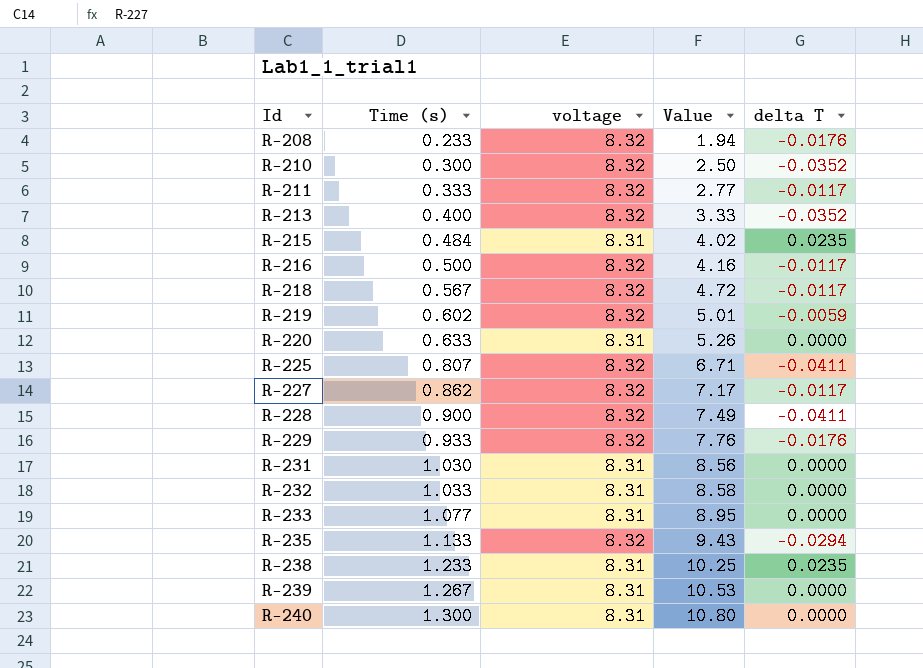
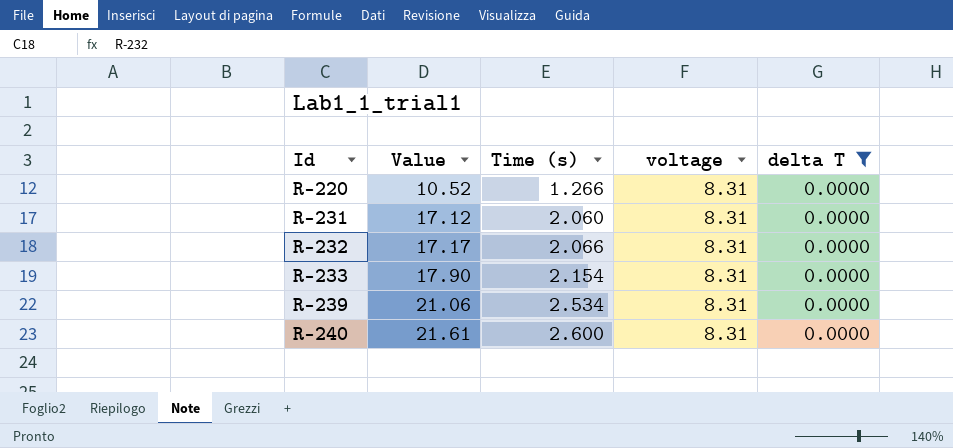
filter: none -> delta T = 0.0000
column Value | position: 4 -> 2
R-220 | Value: 5.26 -> 10.52
R-220 | Time (s): 0.633 -> 1.266
R-231 | Value: 8.56 -> 17.12
R-231 | Time (s): 1.030 -> 2.060
R-232 | Value: 8.58 -> 17.17
R-232 | Time (s): 1.033 -> 2.066
R-233 | Value: 8.95 -> 17.90
R-233 | Time (s): 1.077 -> 2.154
R-239 | Value: 10.53 -> 21.06
R-239 | Time (s): 1.267 -> 2.534
R-240 | Value: 10.80 -> 21.61
R-240 | Time (s): 1.300 -> 2.600

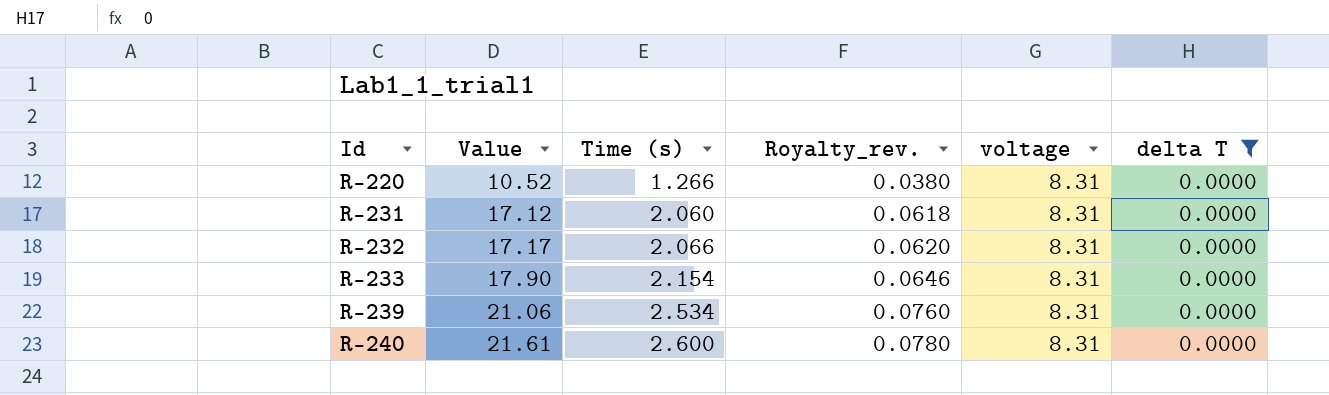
column Royalty_rev. | formula: none -> [Time (s)] * 0.03

